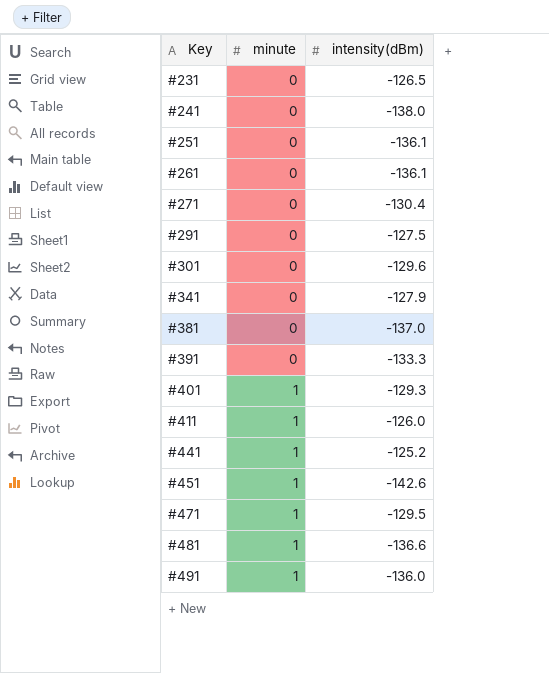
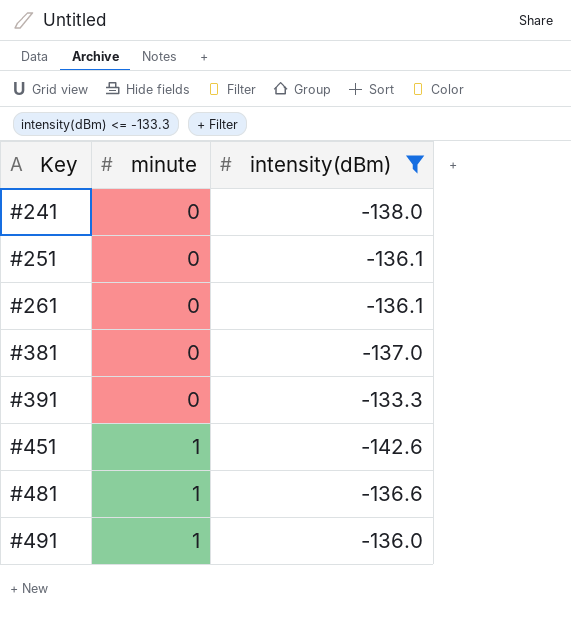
filter: none -> intensity(dBm) <= -133.3

